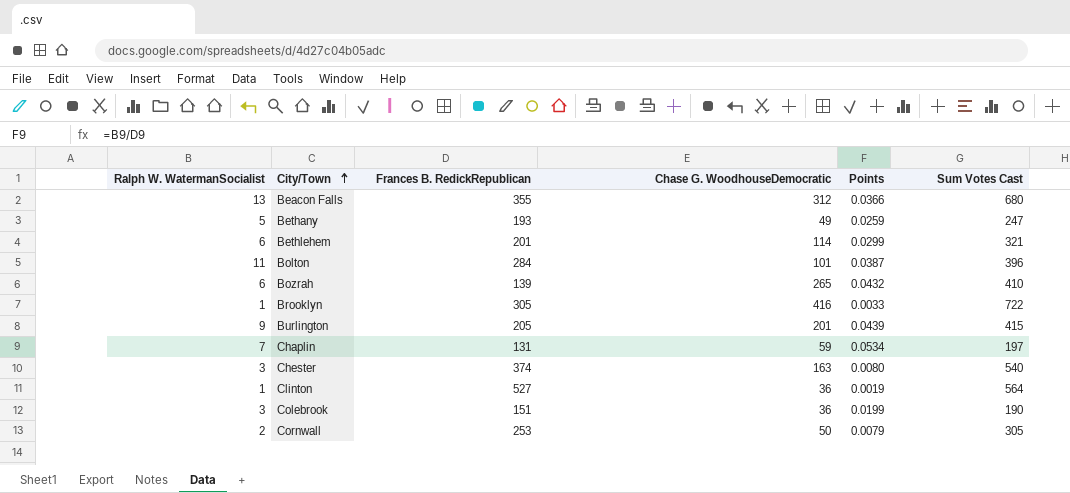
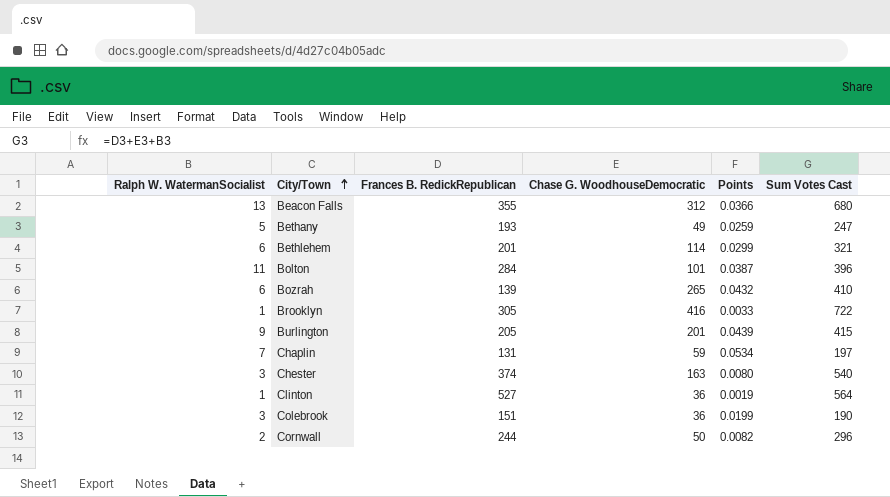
Cornwall | Frances B. RedickRepublican: 253 -> 244
Cornwall | Points: 0.0079 -> 0.0082
Cornwall | Sum Votes Cast: 305 -> 296

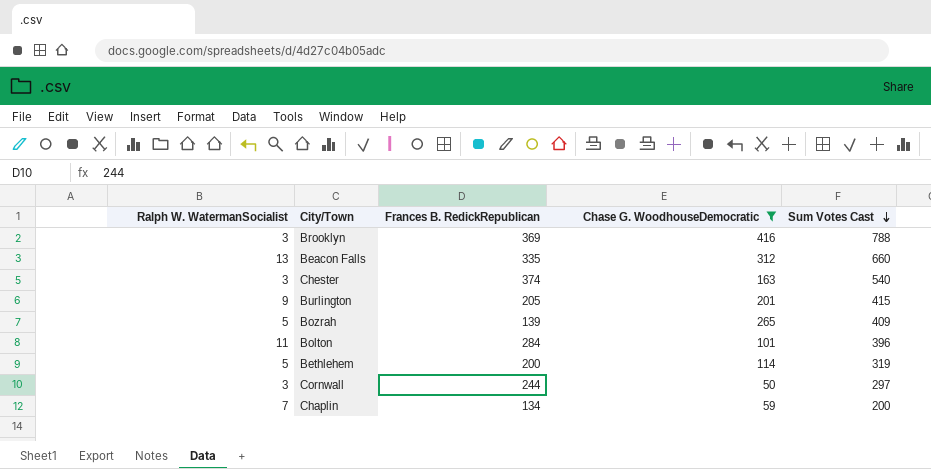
filter: none -> Chase G. WoodhouseDemocratic >= 50
row order: City/Town ascending -> Sum Votes Cast descending
column Points | formula: [Ralph W. WatermanSocialist] / [Frances B. RedickRepublican] -> none
Brooklyn | Ralph W. WatermanSocialist: 1 -> 3
Brooklyn | Frances B. RedickRepublican: 305 -> 369
Brooklyn | Sum Votes Cast: 722 -> 788
Beacon Falls | Frances B. RedickRepublican: 355 -> 335
Beacon Falls | Sum Votes Cast: 680 -> 660
Bozrah | Ralph W. WatermanSocialist: 6 -> 5
Bozrah | Sum Votes Cast: 410 -> 409
Bethlehem | Ralph W. WatermanSocialist: 6 -> 5
Bethlehem | Frances B. RedickRepublican: 201 -> 200
Bethlehem | Sum Votes Cast: 321 -> 319
Cornwall | Ralph W. WatermanSocialist: 2 -> 3
Cornwall | Sum Votes Cast: 296 -> 297
Chaplin | Frances B. RedickRepublican: 131 -> 134
Chaplin | Sum Votes Cast: 197 -> 200

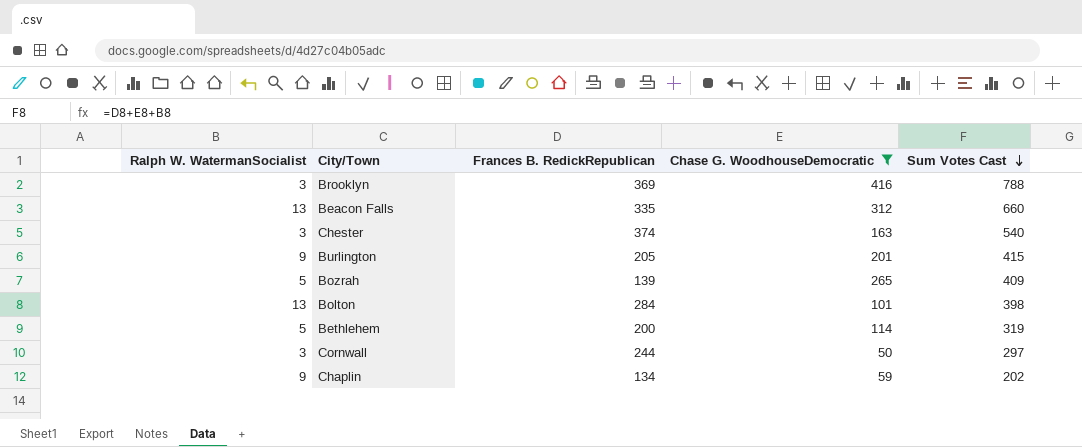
Bolton | Ralph W. WatermanSocialist: 11 -> 13
Bolton | Sum Votes Cast: 396 -> 398
Chaplin | Ralph W. WatermanSocialist: 7 -> 9
Chaplin | Sum Votes Cast: 200 -> 202

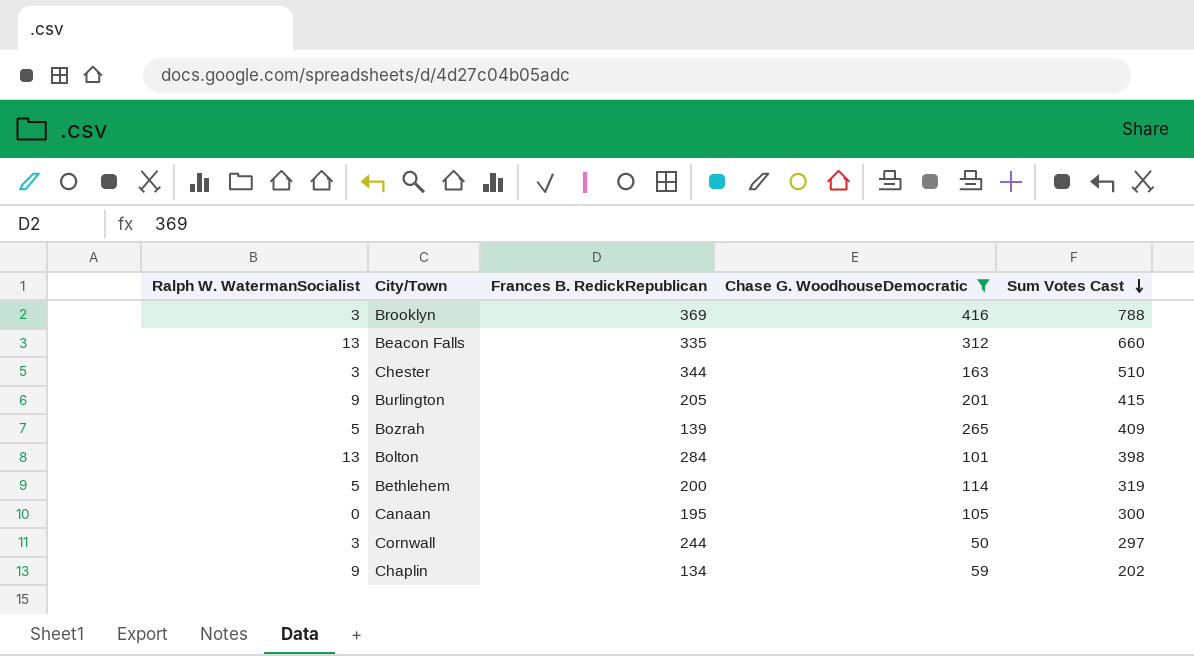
Chester | Frances B. RedickRepublican: 374 -> 344
Chester | Sum Votes Cast: 540 -> 510
row Canaan: none -> 0 | 195 | 105 | 300

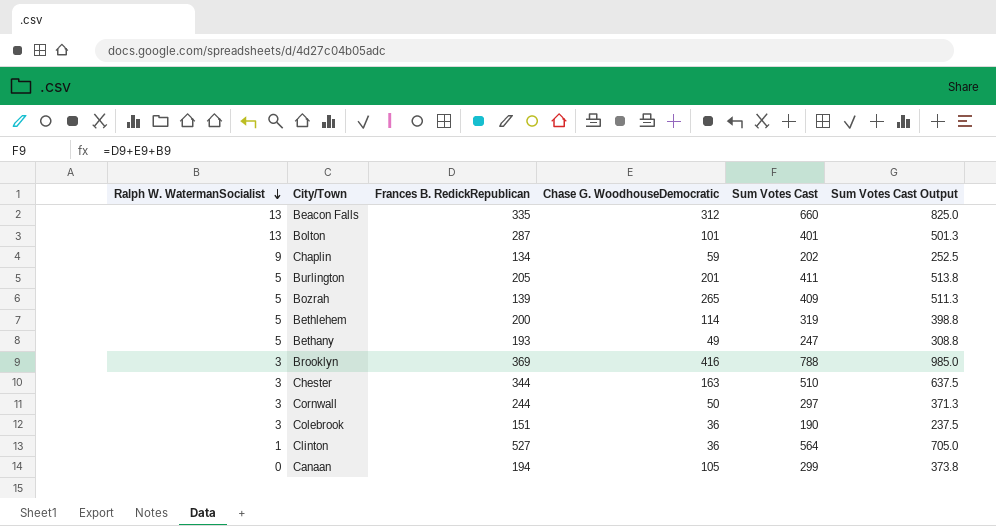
filter: Chase G. WoodhouseDemocratic >= 50 -> none
row order: Sum Votes Cast descending -> Ralph W. WatermanSocialist descending
column Sum Votes Cast Output | formula: none -> [Sum Votes Cast] * 1.25
Bolton | Frances B. RedickRepublican: 284 -> 287
Bolton | Sum Votes Cast: 398 -> 401
Burlington | Ralph W. WatermanSocialist: 9 -> 5
Burlington | Sum Votes Cast: 415 -> 411
Canaan | Frances B. RedickRepublican: 195 -> 194
Canaan | Sum Votes Cast: 300 -> 299

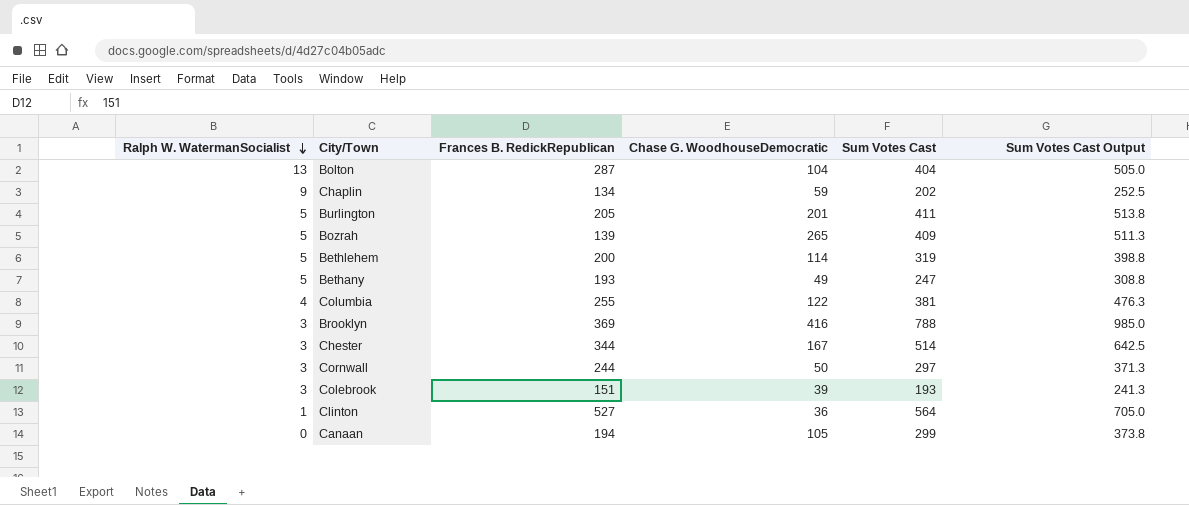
row Beacon Falls: 13 | 335 | 312 | 660 | 825.0 -> none
Bolton | Chase G. WoodhouseDemocratic: 101 -> 104
Bolton | Sum Votes Cast: 401 -> 404
Bolton | Sum Votes Cast Output: 501.3 -> 505.0
row Columbia: none -> 4 | 255 | 122 | 381 | 476.3
Chester | Chase G. WoodhouseDemocratic: 163 -> 167
Chester | Sum Votes Cast: 510 -> 514
Chester | Sum Votes Cast Output: 637.5 -> 642.5
Colebrook | Chase G. WoodhouseDemocratic: 36 -> 39
Colebrook | Sum Votes Cast: 190 -> 193
Colebrook | Sum Votes Cast Output: 237.5 -> 241.3

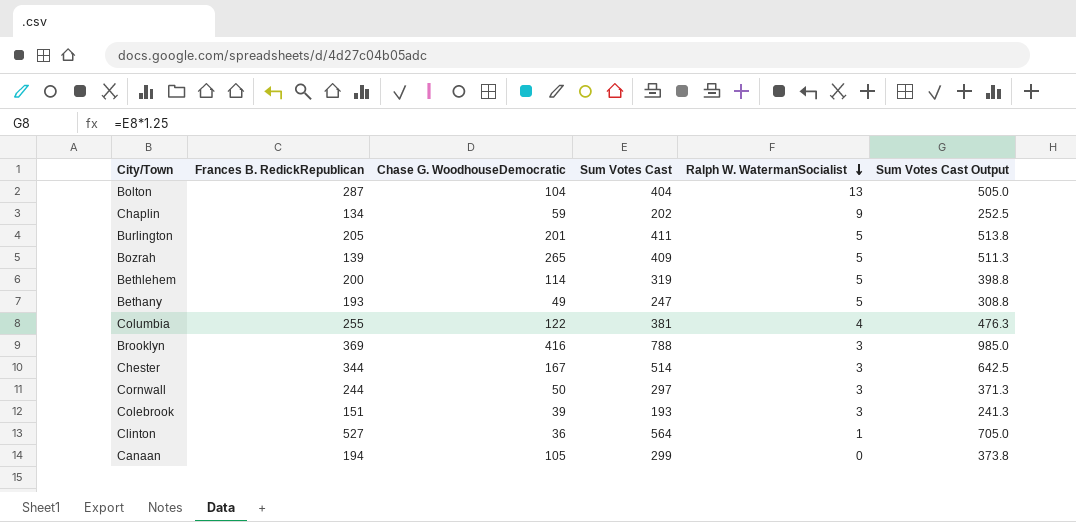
column Ralph W. WatermanSocialist | position: 1 -> 5

